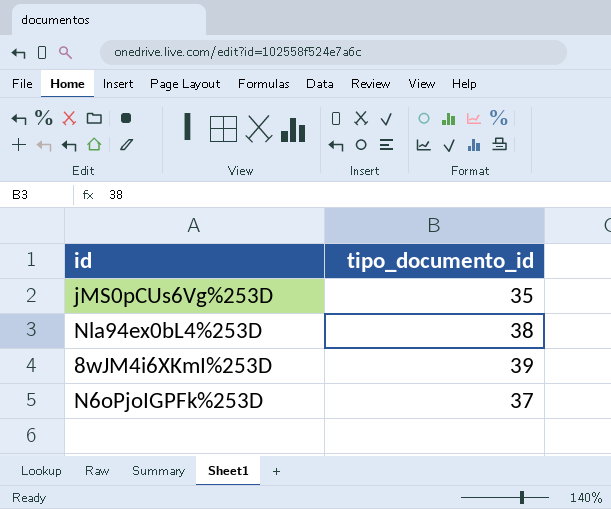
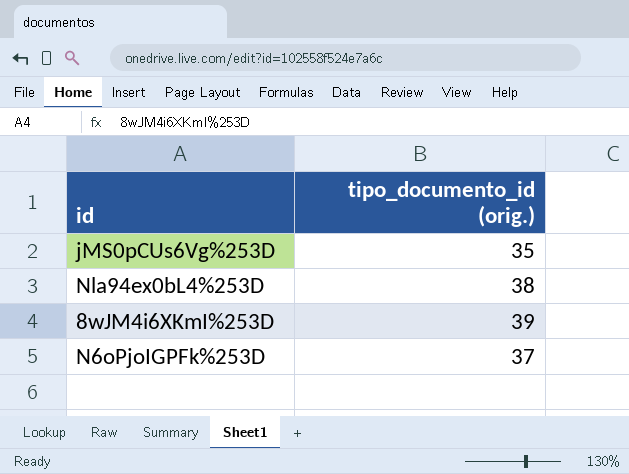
column name: tipo_documento_id -> tipo_documento_id (orig.)

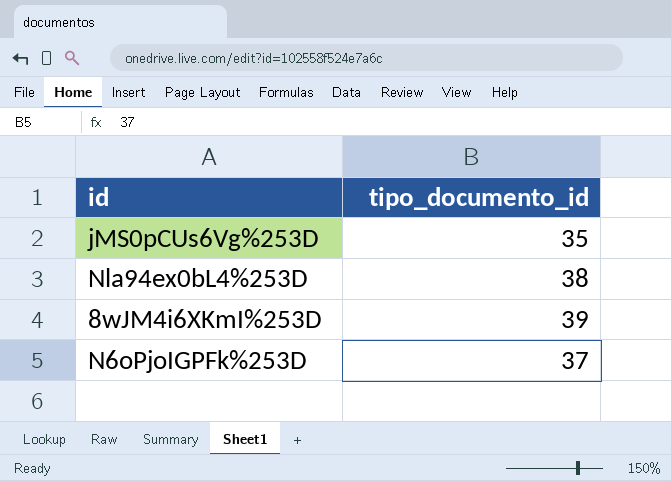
column name: tipo_documento_id (orig.) -> tipo_documento_id

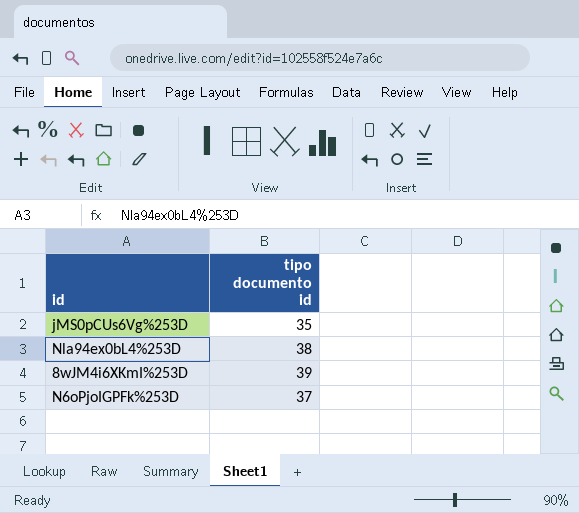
column name: tipo_documento_id -> tipo documento id

